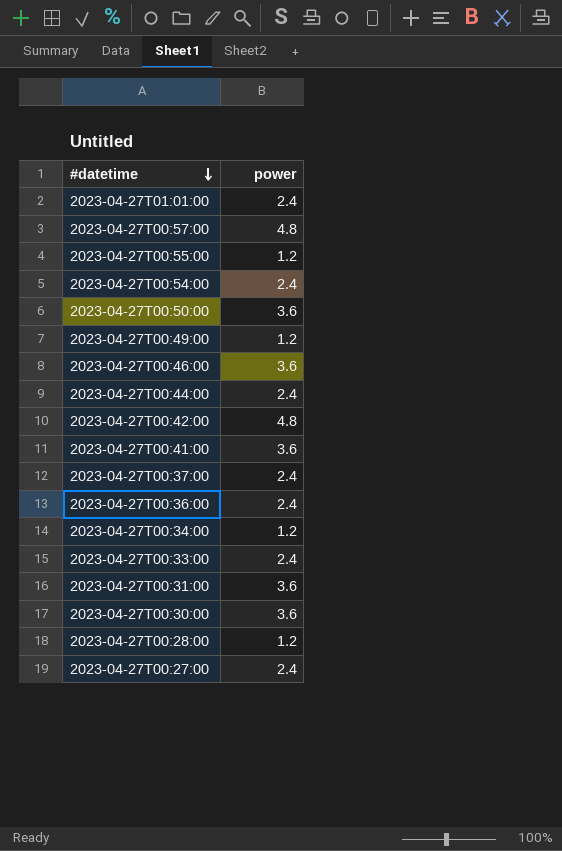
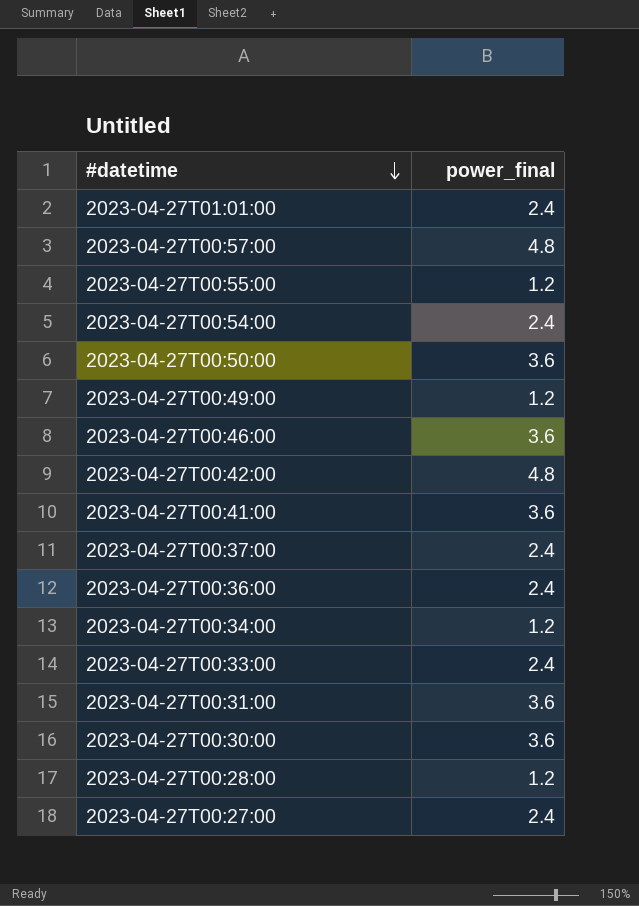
column name: power -> power_final
row 2023-04-27T00:44:00: 2.4 -> none

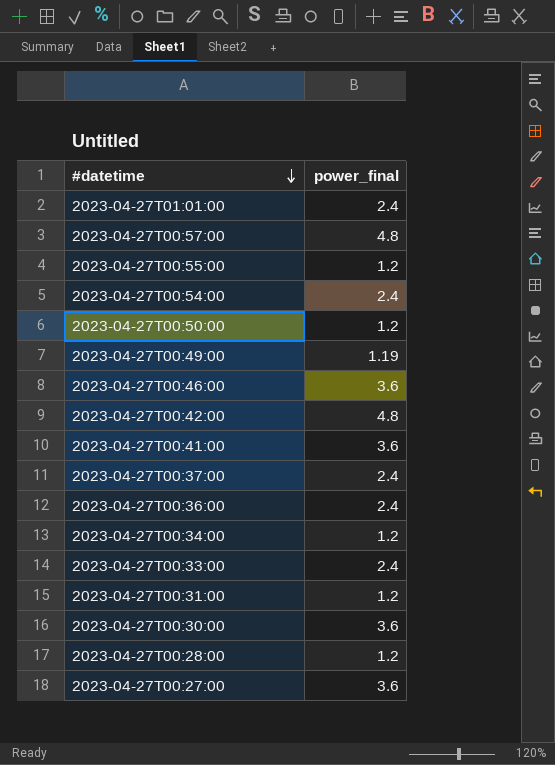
2023-04-27T00:50:00 | power_final: 3.6 -> 1.2
2023-04-27T00:49:00 | power_final: 1.2 -> 1.19
2023-04-27T00:31:00 | power_final: 3.6 -> 1.2
2023-04-27T00:27:00 | power_final: 2.4 -> 3.6

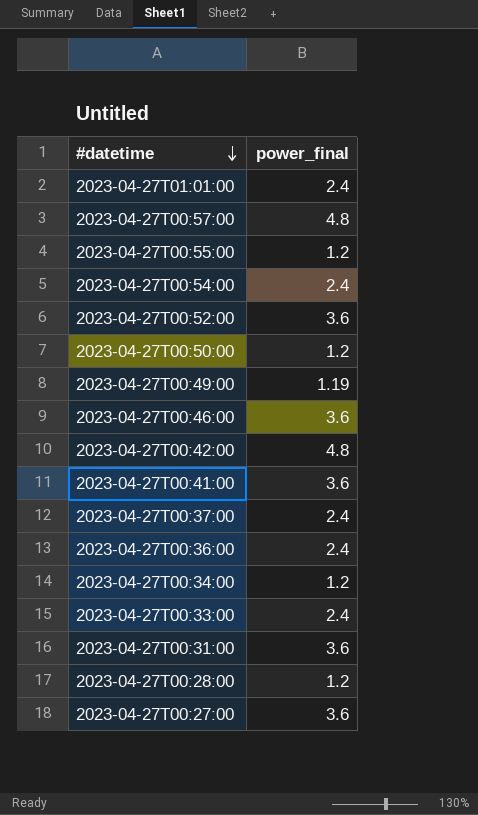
row 2023-04-27T00:30:00: 3.6 -> none
row 2023-04-27T00:52:00: none -> 3.6
2023-04-27T00:31:00 | power_final: 1.2 -> 3.6

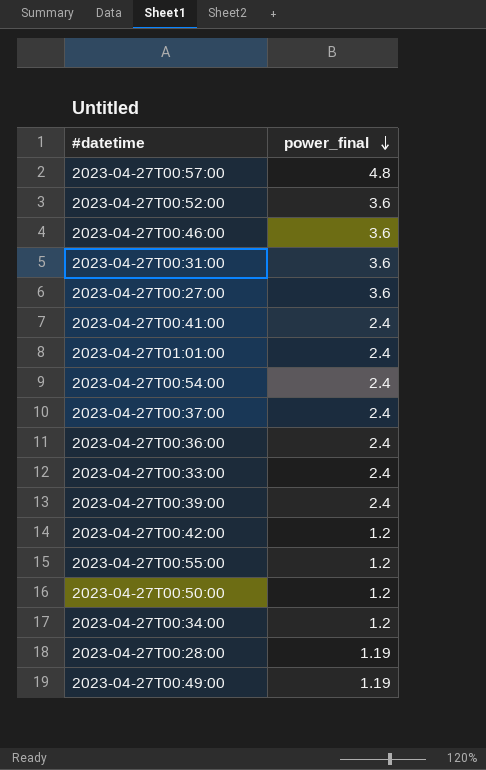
row order: #datetime descending -> power_final descending
2023-04-27T00:41:00 | power_final: 3.6 -> 2.4
row 2023-04-27T00:39:00: none -> 2.4
2023-04-27T00:42:00 | power_final: 4.8 -> 1.2
2023-04-27T00:28:00 | power_final: 1.2 -> 1.19

